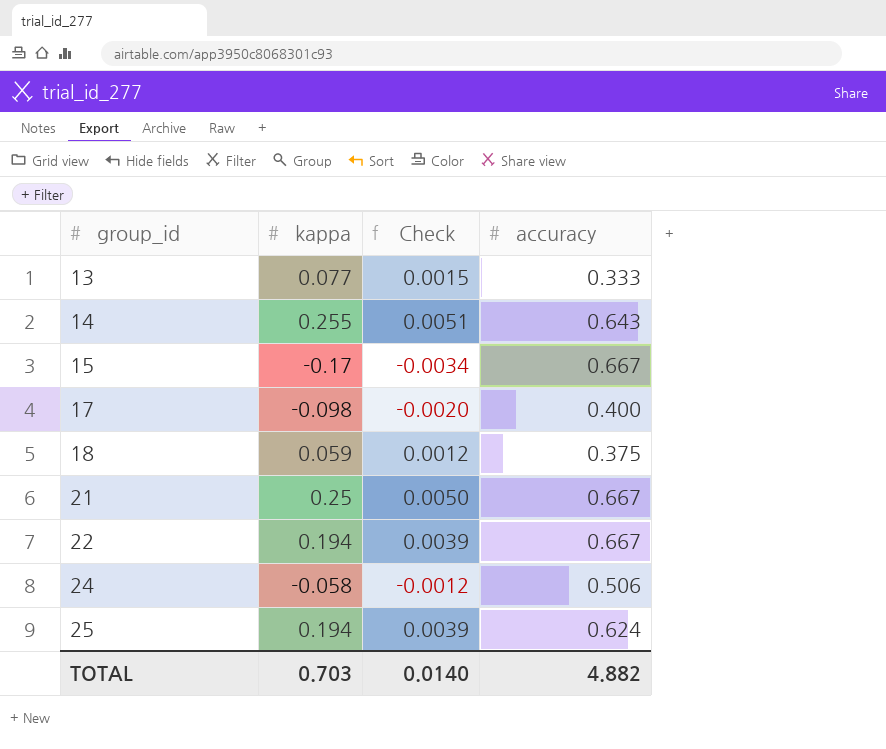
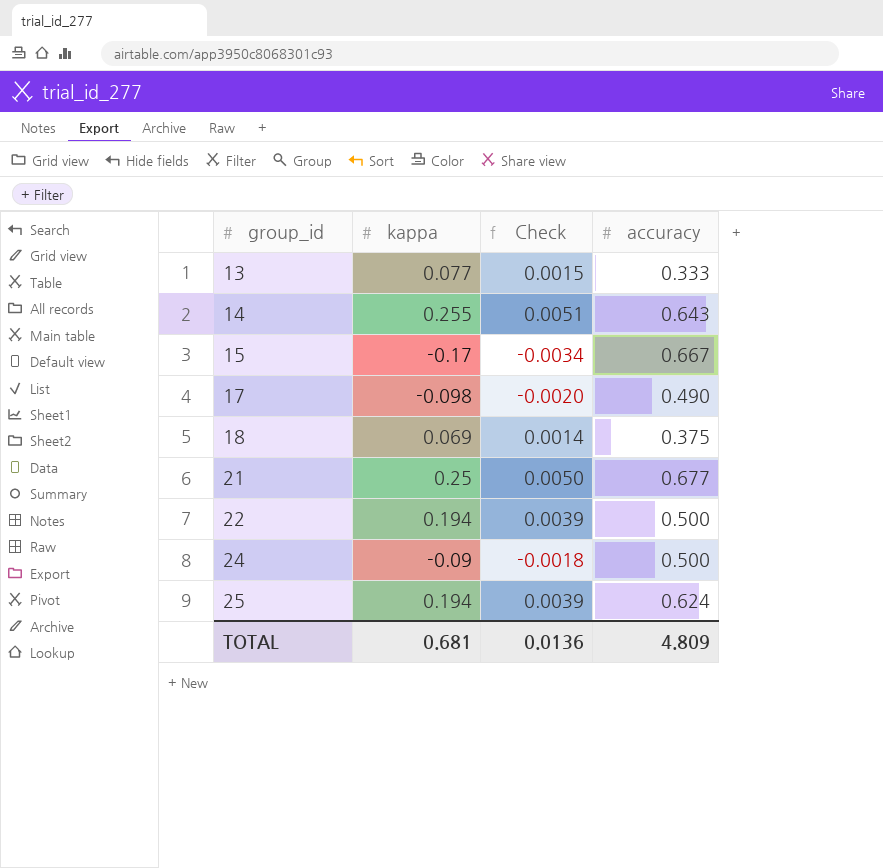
17 | accuracy: 0.400 -> 0.490
18 | kappa: 0.059 -> 0.069
18 | Check: 0.0012 -> 0.0014
21 | accuracy: 0.667 -> 0.677
22 | accuracy: 0.667 -> 0.500
24 | kappa: -0.058 -> -0.09
24 | Check: -0.0012 -> -0.0018
24 | accuracy: 0.506 -> 0.500
TOTAL | kappa: 0.703 -> 0.681
TOTAL | Check: 0.0140 -> 0.0136
TOTAL | accuracy: 4.882 -> 4.809

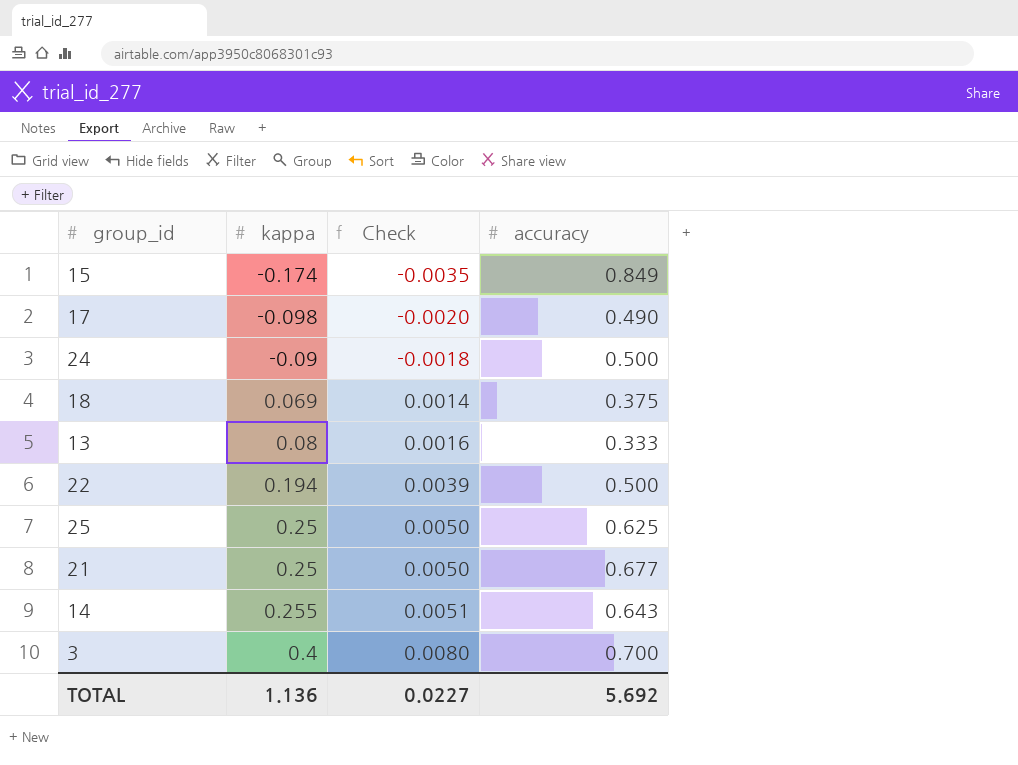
row order: group_id ascending -> kappa ascending
15 | kappa: -0.17 -> -0.174
15 | Check: -0.0034 -> -0.0035
15 | accuracy: 0.667 -> 0.849
13 | kappa: 0.077 -> 0.08
13 | Check: 0.0015 -> 0.0016
25 | kappa: 0.194 -> 0.25
25 | Check: 0.0039 -> 0.0050
25 | accuracy: 0.624 -> 0.625
row 3: none -> 0.4 | 0.0080 | 0.700
TOTAL | kappa: 0.681 -> 1.136
TOTAL | Check: 0.0136 -> 0.0227
TOTAL | accuracy: 4.809 -> 5.692

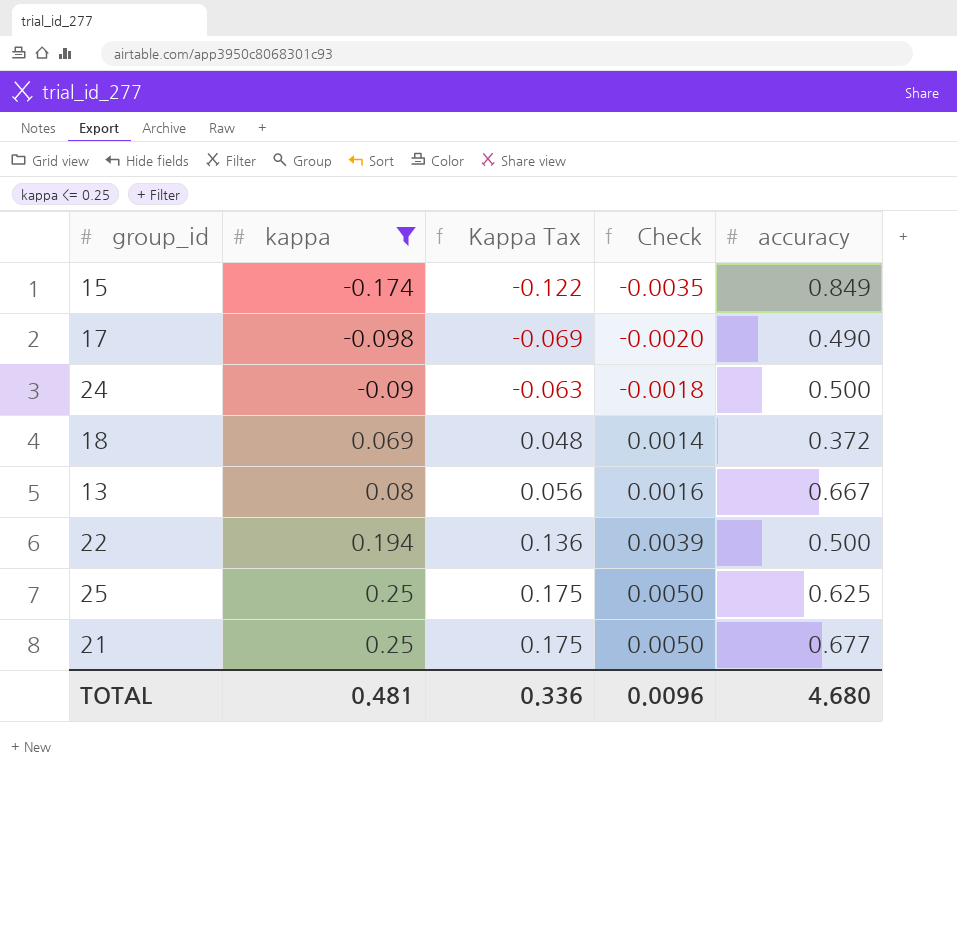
filter: none -> kappa <= 0.25
column Kappa Tax | formula: none -> [kappa] * 0.7
18 | accuracy: 0.375 -> 0.372
13 | accuracy: 0.333 -> 0.667
TOTAL | kappa: 1.136 -> 0.481
TOTAL | Check: 0.0227 -> 0.0096
TOTAL | accuracy: 5.692 -> 4.680

